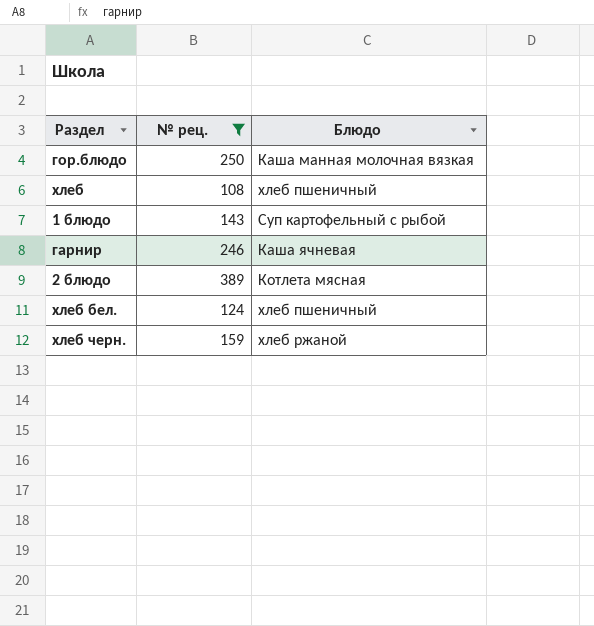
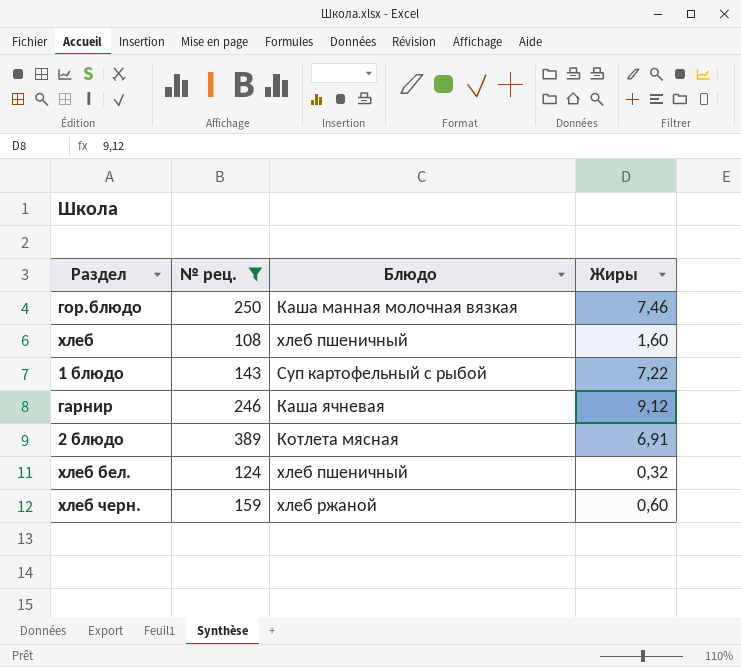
column Жиры | position: none -> 4

